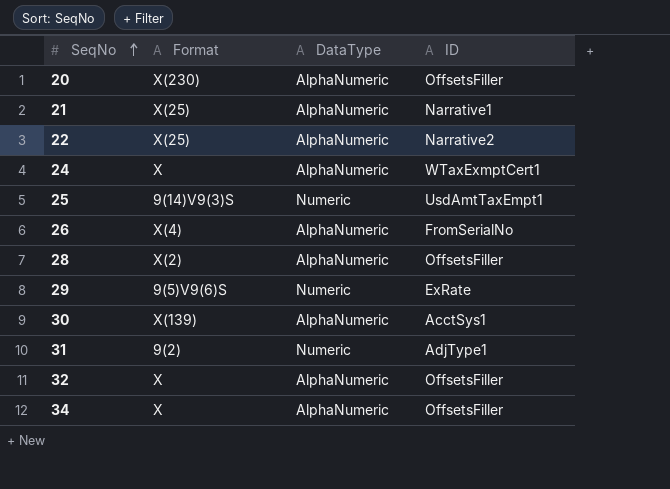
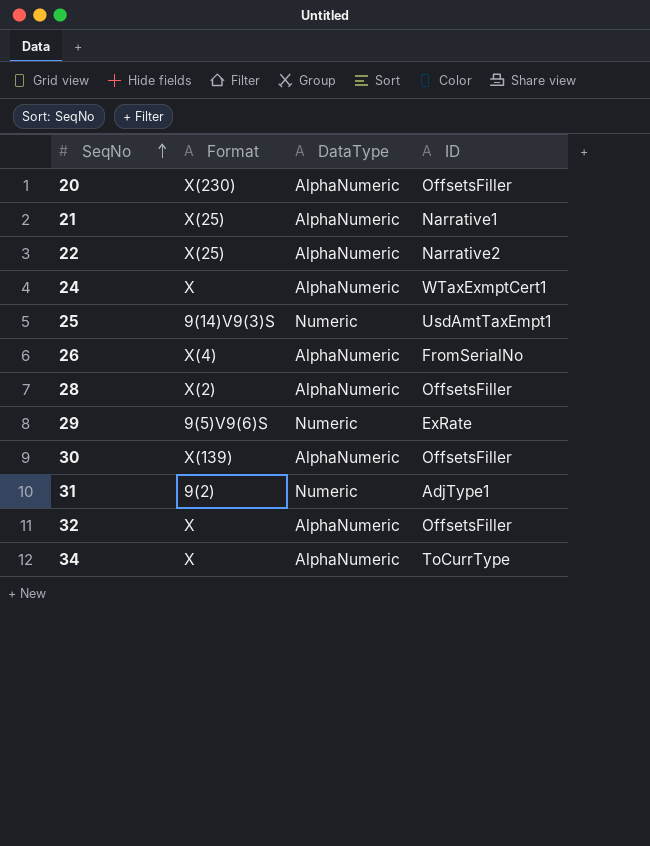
30 | ID: AcctSys1 -> OffsetsFiller
34 | ID: OffsetsFiller -> ToCurrType

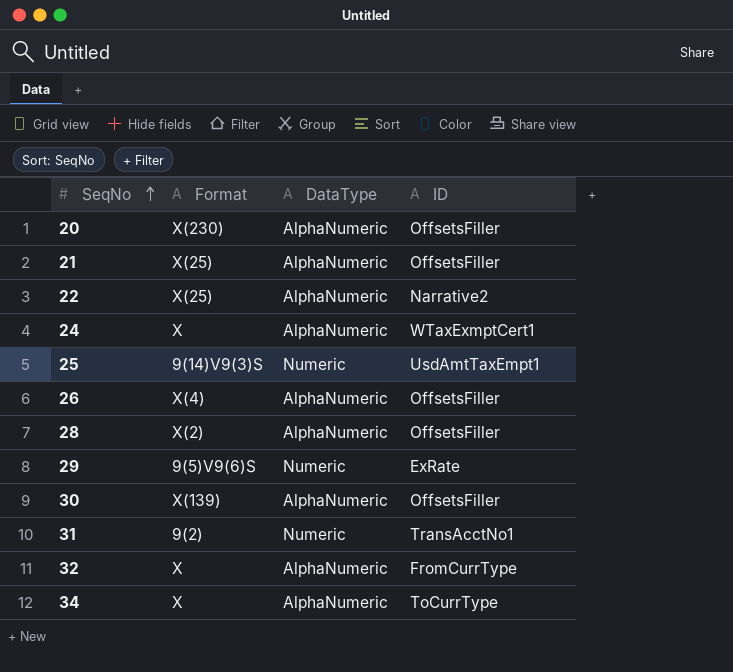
21 | ID: Narrative1 -> OffsetsFiller
26 | ID: FromSerialNo -> OffsetsFiller
31 | ID: AdjType1 -> TransAcctNo1
32 | ID: OffsetsFiller -> FromCurrType

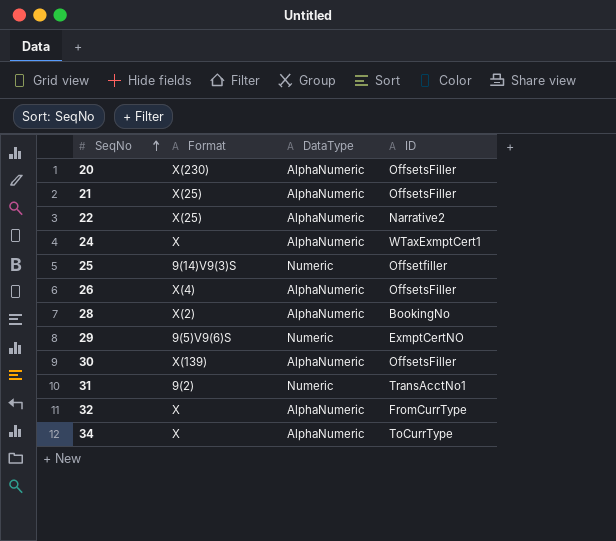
25 | ID: UsdAmtTaxEmpt1 -> Offsetfiller
28 | ID: OffsetsFiller -> BookingNo
29 | ID: ExRate -> ExmptCertNO

